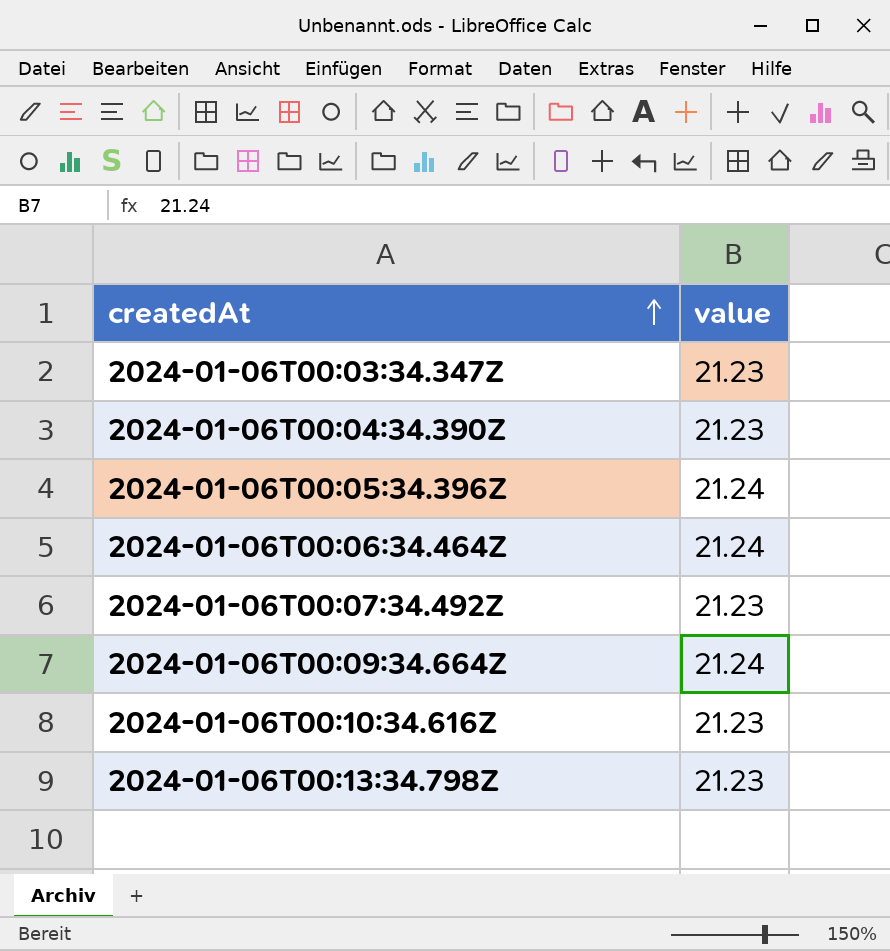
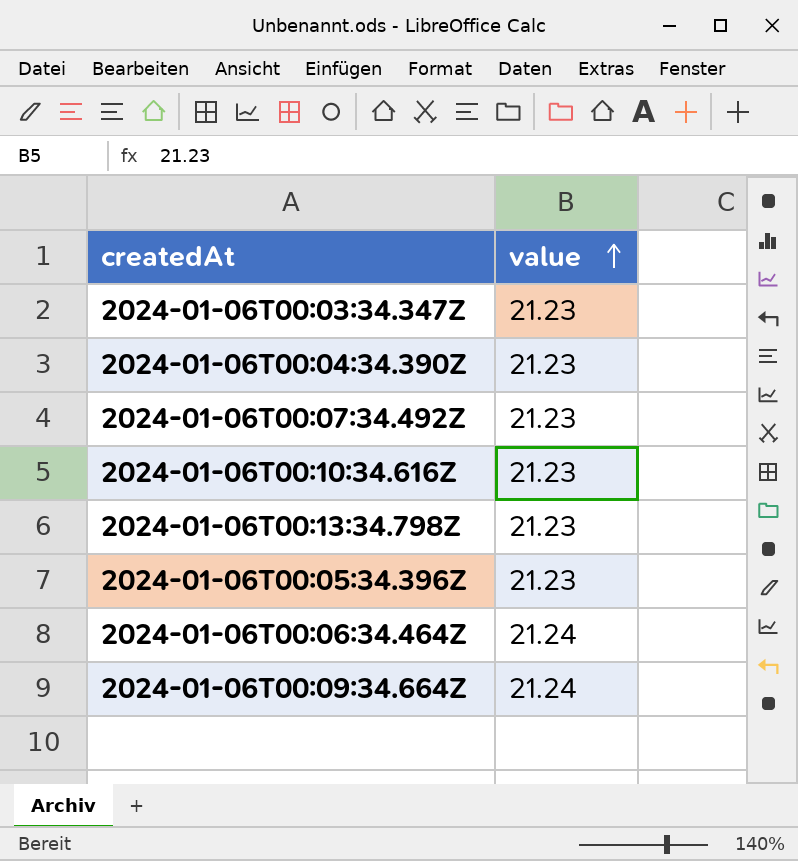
row order: createdAt ascending -> value ascending
2024-01-06T00:05:34.396Z | value: 21.24 -> 21.23

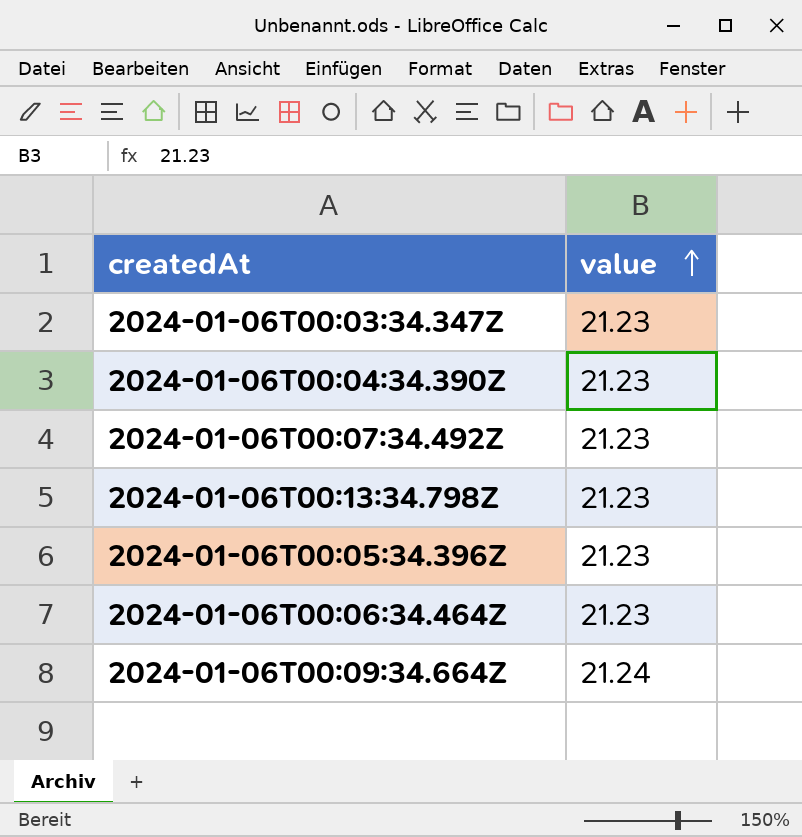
row 2024-01-06T00:10:34.616Z: 21.23 -> none
2024-01-06T00:06:34.464Z | value: 21.24 -> 21.23

